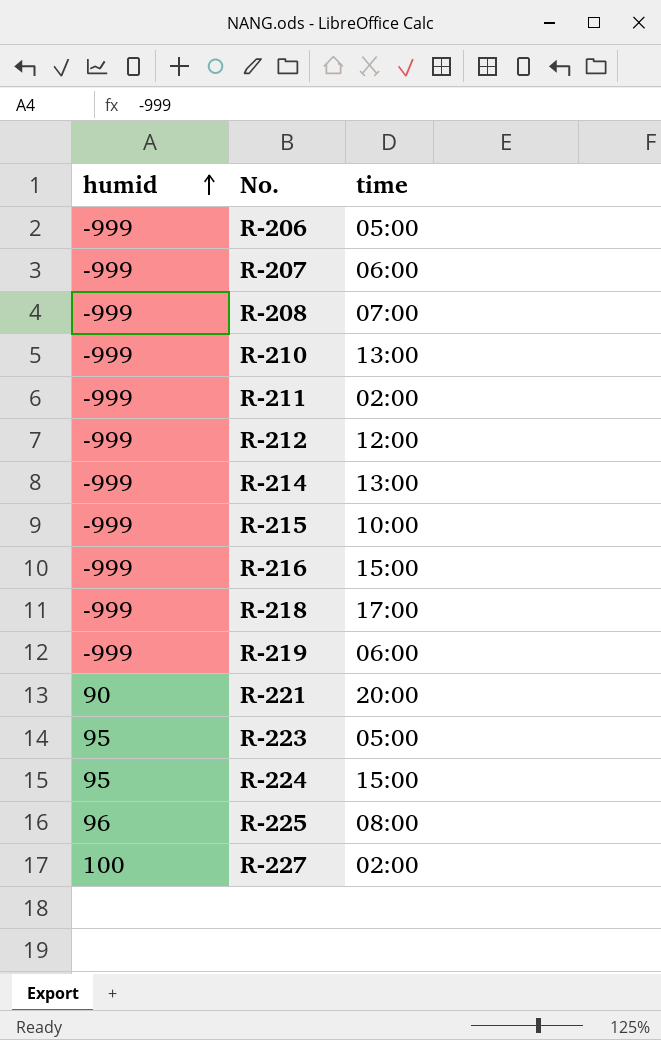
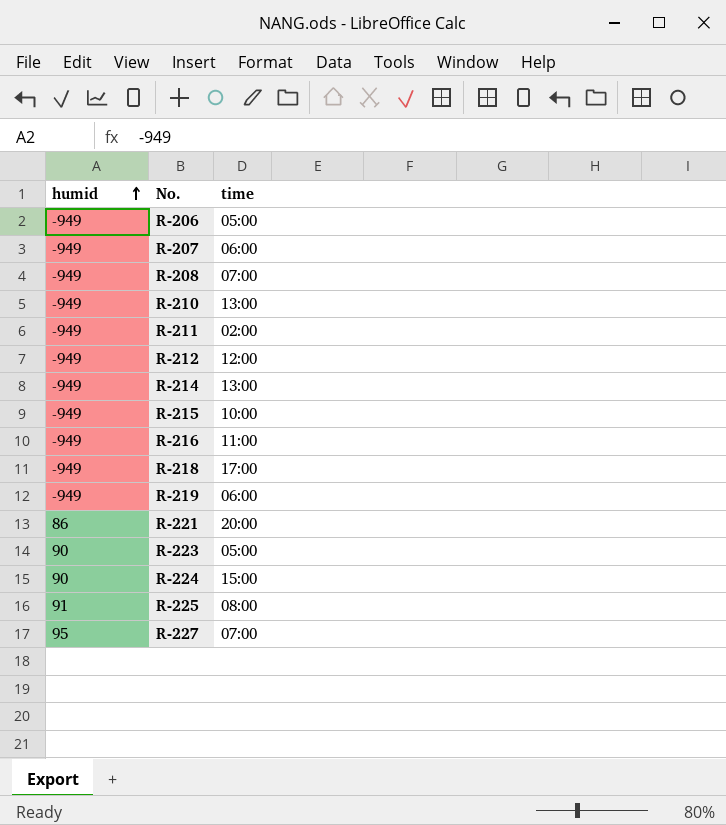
R-206 | humid: -999 -> -949
R-207 | humid: -999 -> -949
R-208 | humid: -999 -> -949
R-210 | humid: -999 -> -949
R-211 | humid: -999 -> -949
R-212 | humid: -999 -> -949
R-214 | humid: -999 -> -949
R-215 | humid: -999 -> -949
R-216 | humid: -999 -> -949
R-216 | time: 15:00 -> 11:00
R-218 | humid: -999 -> -949
R-219 | humid: -999 -> -949
R-221 | humid: 90 -> 86
R-223 | humid: 95 -> 90
R-224 | humid: 95 -> 90
R-225 | humid: 96 -> 91
R-227 | humid: 100 -> 95
R-227 | time: 02:00 -> 07:00

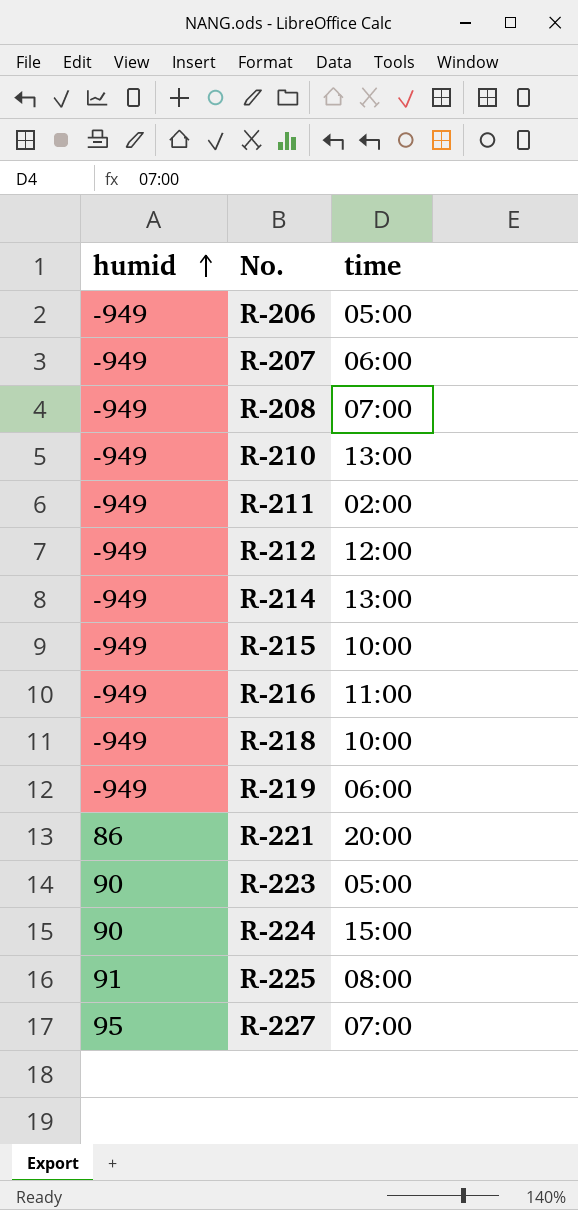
R-218 | time: 17:00 -> 10:00

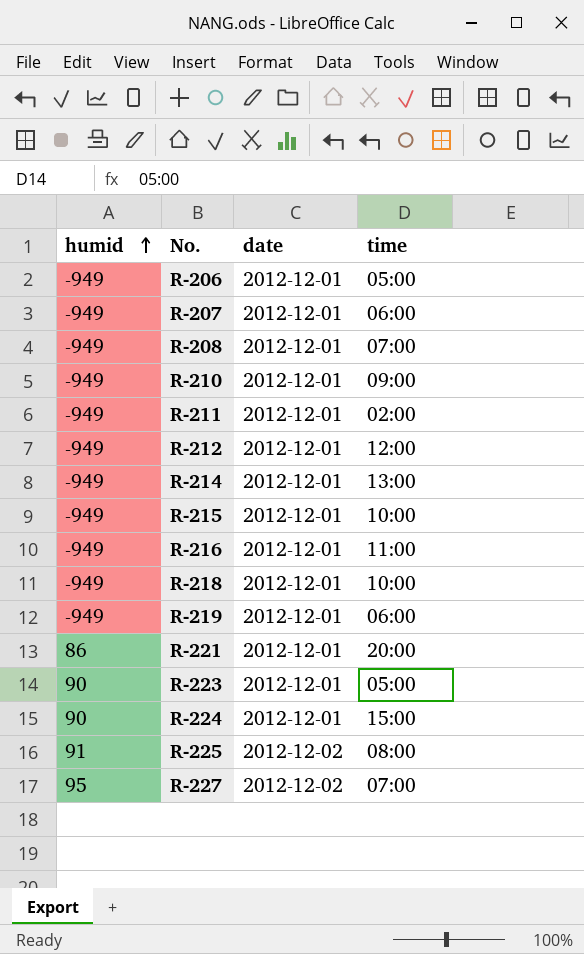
column date | position: none -> 3
R-210 | time: 13:00 -> 09:00

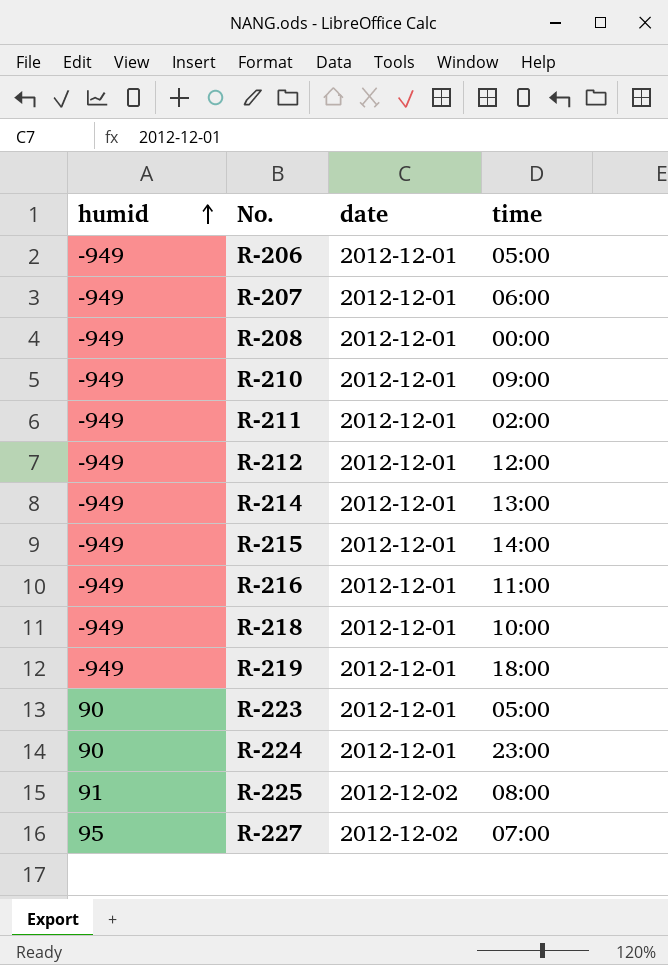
row R-221: 86 | 2012-12-01 | 20:00 -> none
R-208 | time: 07:00 -> 00:00
R-215 | time: 10:00 -> 14:00
R-219 | time: 06:00 -> 18:00
R-224 | time: 15:00 -> 23:00

